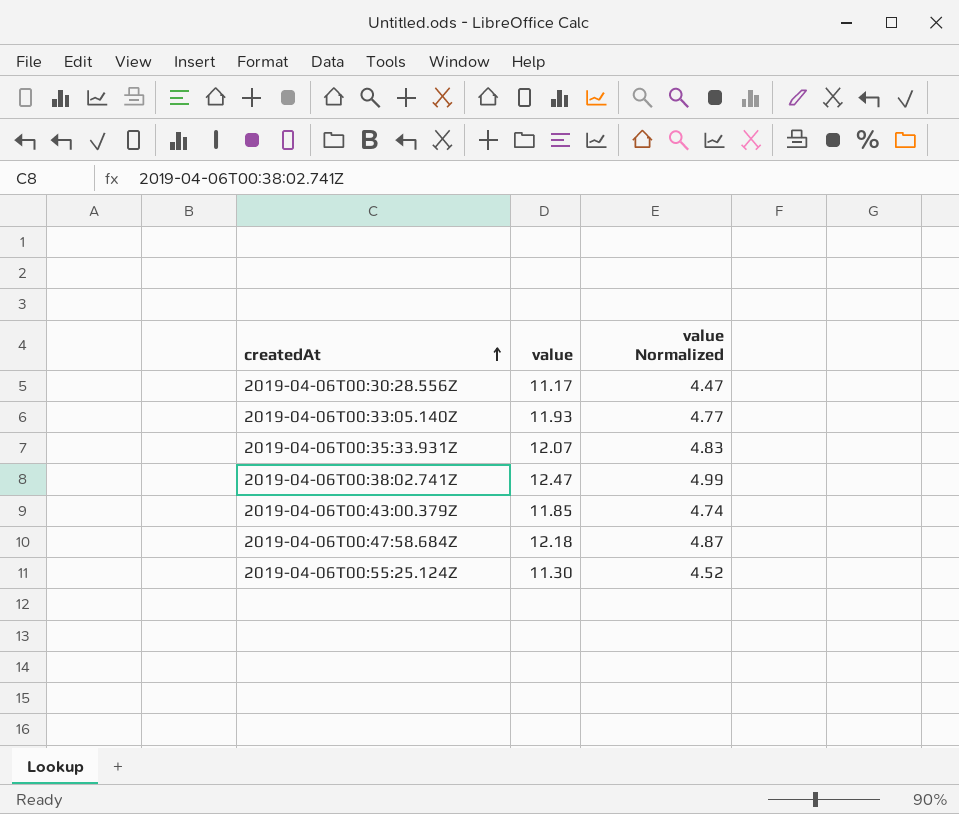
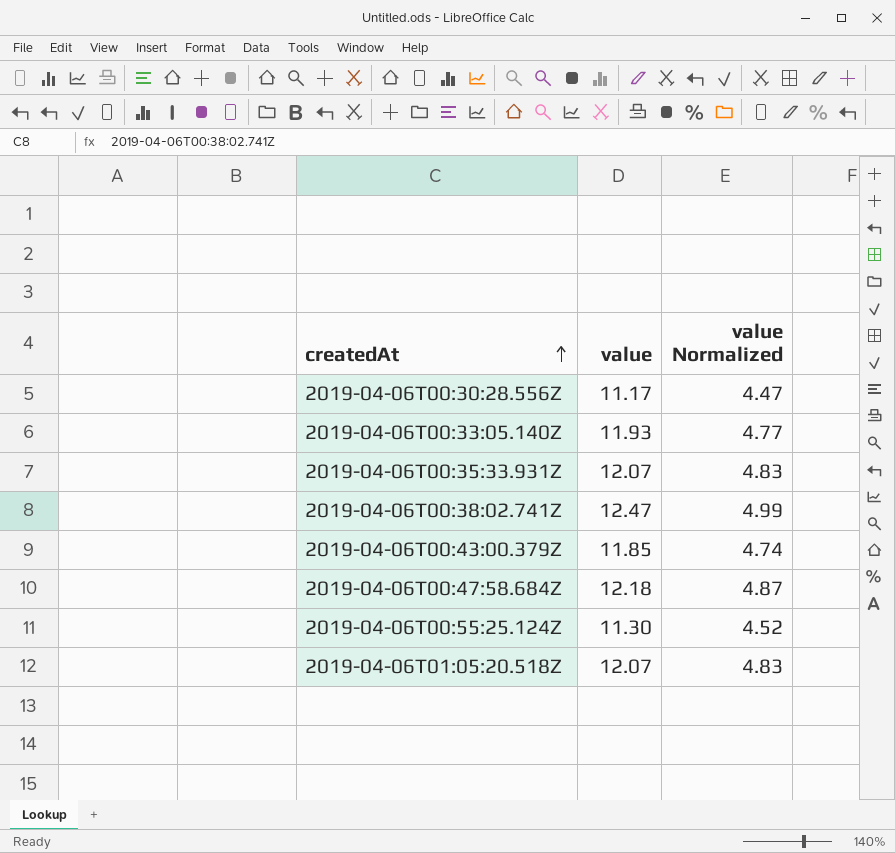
row 2019-04-06T01:05:20.518Z: none -> 12.07 | 4.83

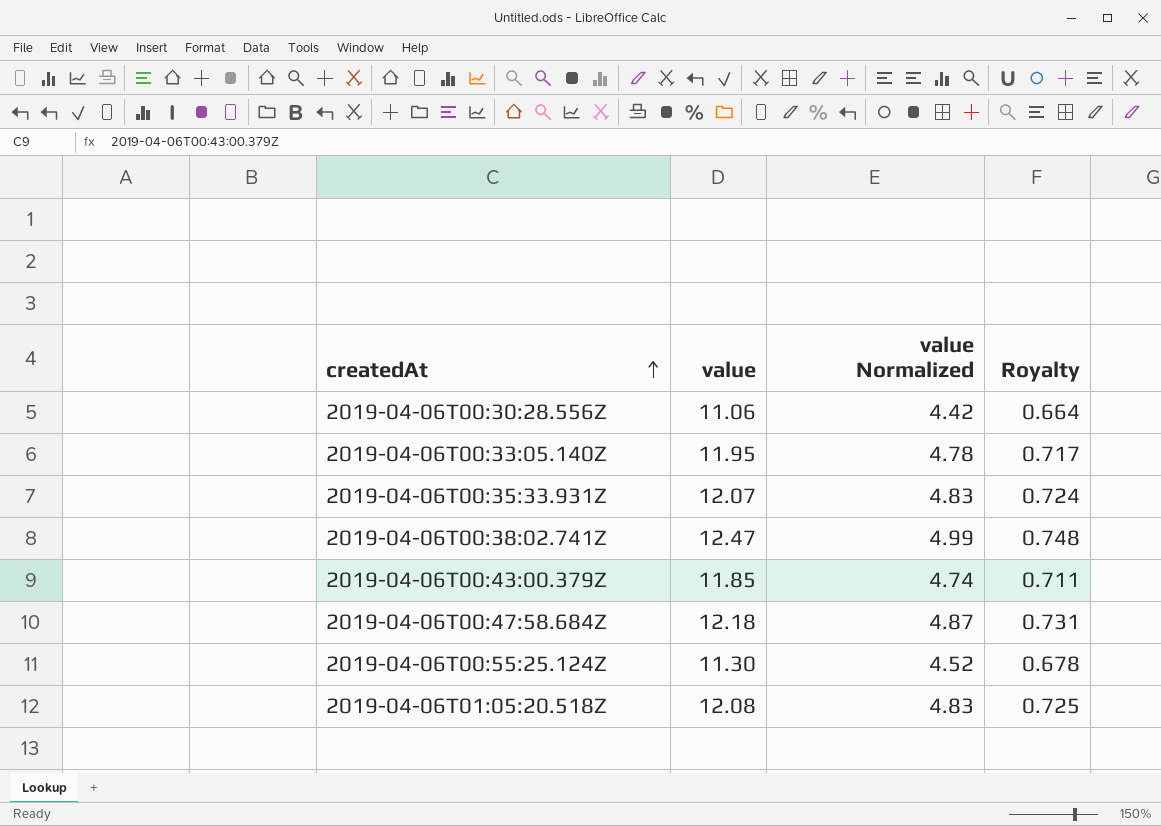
column Royalty | formula: none -> [value] * 0.06
2019-04-06T00:30:28.556Z | value: 11.17 -> 11.06
2019-04-06T00:30:28.556Z | value Normalized: 4.47 -> 4.42
2019-04-06T00:33:05.140Z | value: 11.93 -> 11.95
2019-04-06T00:33:05.140Z | value Normalized: 4.77 -> 4.78
2019-04-06T01:05:20.518Z | value: 12.07 -> 12.08

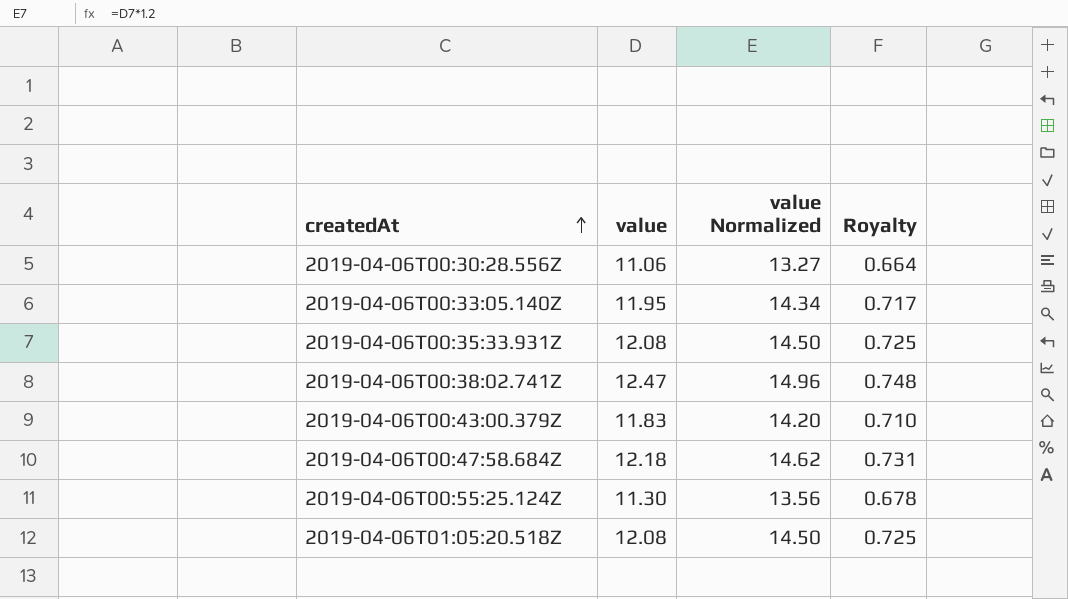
column value Normalized | formula: [value] * 0.4 -> [value] * 1.2
2019-04-06T00:35:33.931Z | value: 12.07 -> 12.08
2019-04-06T00:35:33.931Z | Royalty: 0.724 -> 0.725
2019-04-06T00:43:00.379Z | value: 11.85 -> 11.83
2019-04-06T00:43:00.379Z | Royalty: 0.711 -> 0.710

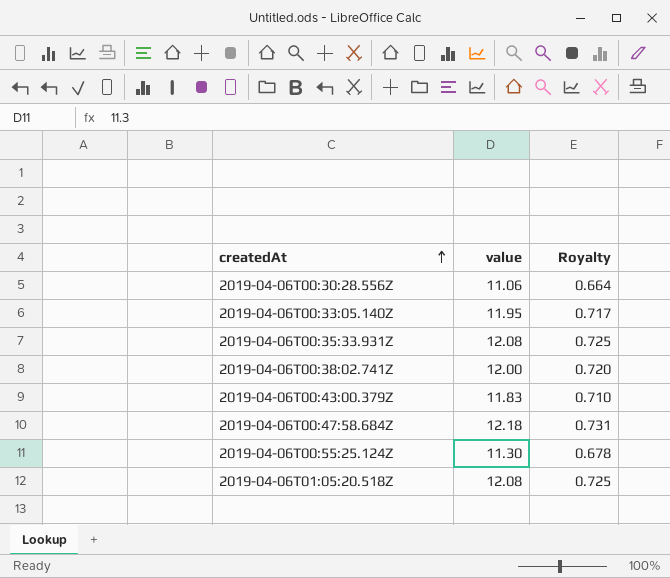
column value Normalized | formula: [value] * 1.2 -> none
2019-04-06T00:38:02.741Z | value: 12.47 -> 12.00
2019-04-06T00:38:02.741Z | Royalty: 0.748 -> 0.720

